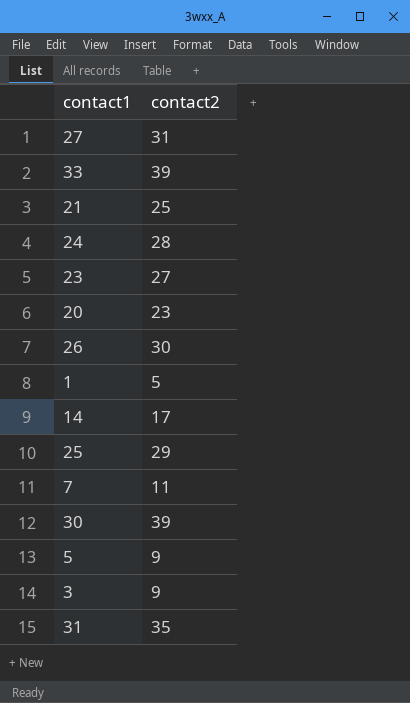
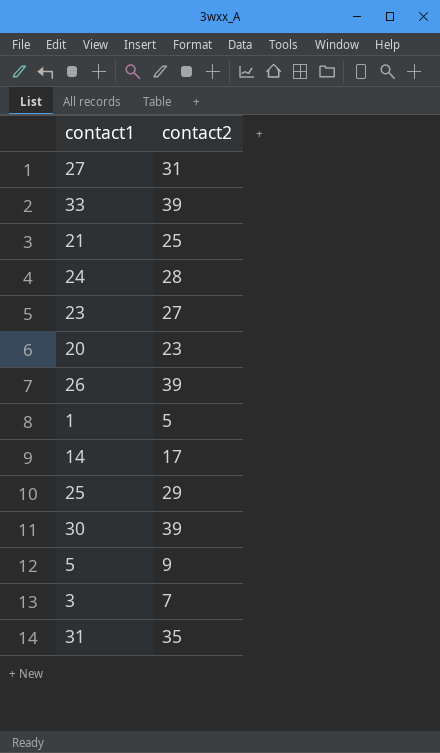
row 7: 11 -> none
26 | contact2: 30 -> 39
3 | contact2: 9 -> 7

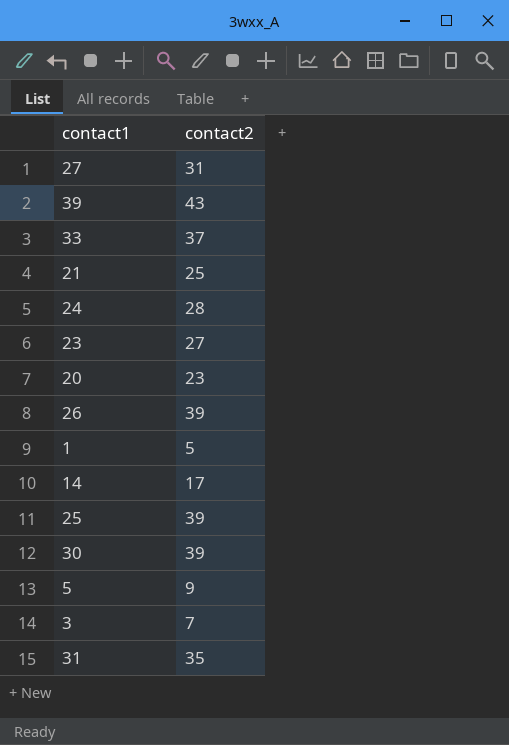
row 39: none -> 43
33 | contact2: 39 -> 37
25 | contact2: 29 -> 39

